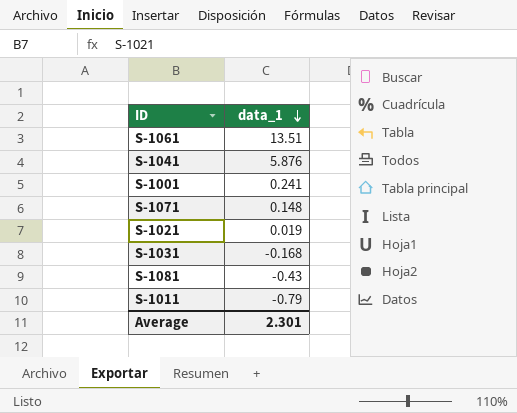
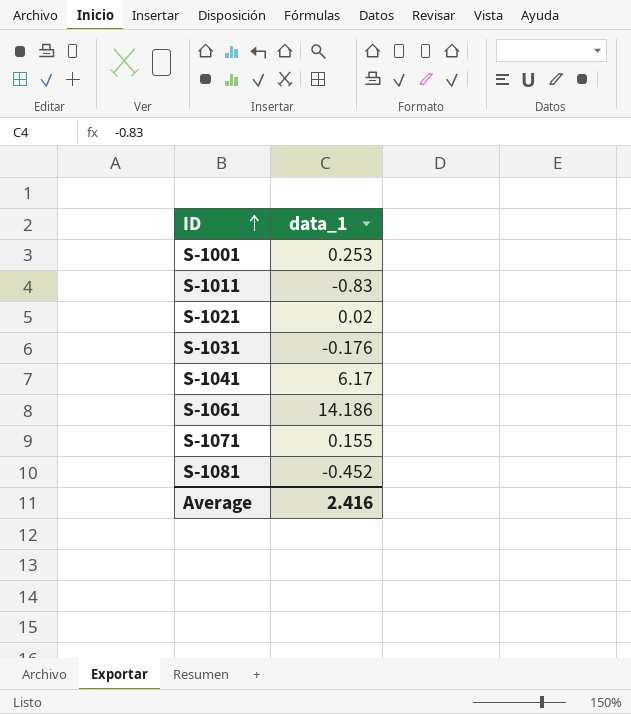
row order: data_1 descending -> ID ascending
S-1001 | data_1: 0.241 -> 0.253
S-1011 | data_1: -0.79 -> -0.83
S-1021 | data_1: 0.019 -> 0.02
S-1031 | data_1: -0.168 -> -0.176
S-1041 | data_1: 5.876 -> 6.17
S-1061 | data_1: 13.51 -> 14.186
S-1071 | data_1: 0.148 -> 0.155
S-1081 | data_1: -0.43 -> -0.452
Average | data_1: 2.301 -> 2.416

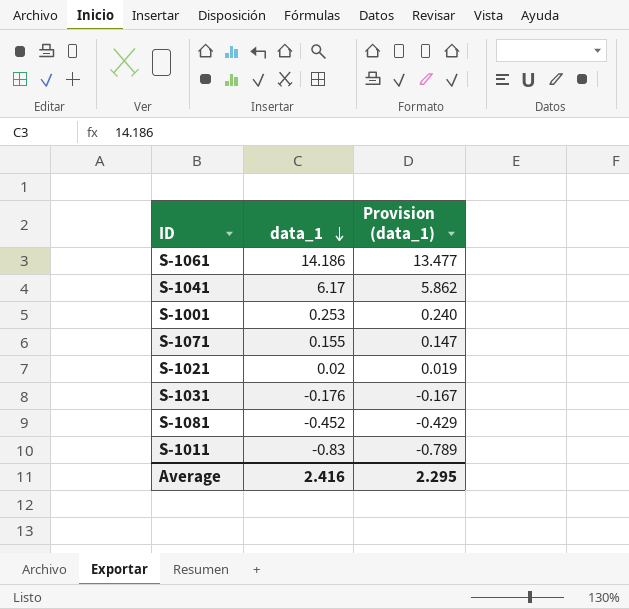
row order: ID ascending -> data_1 descending
column Provision (data_1) | formula: none -> [data_1] * 0.95

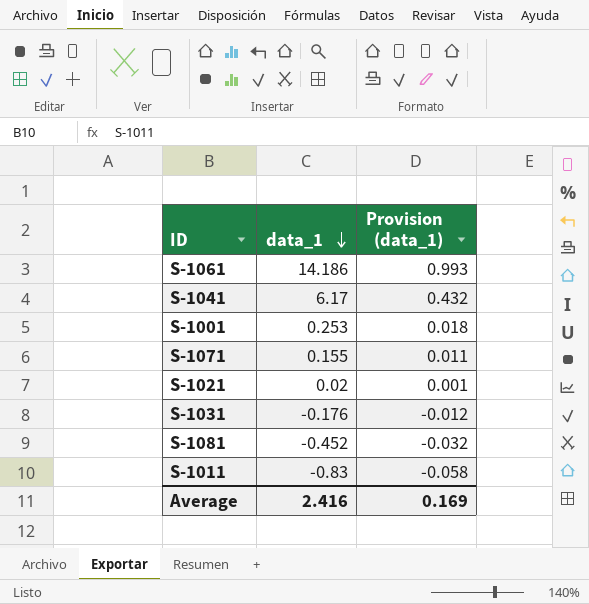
column Provision (data_1) | formula: [data_1] * 0.95 -> [data_1] * 0.07
Average | Provision (data_1): 2.295 -> 0.169

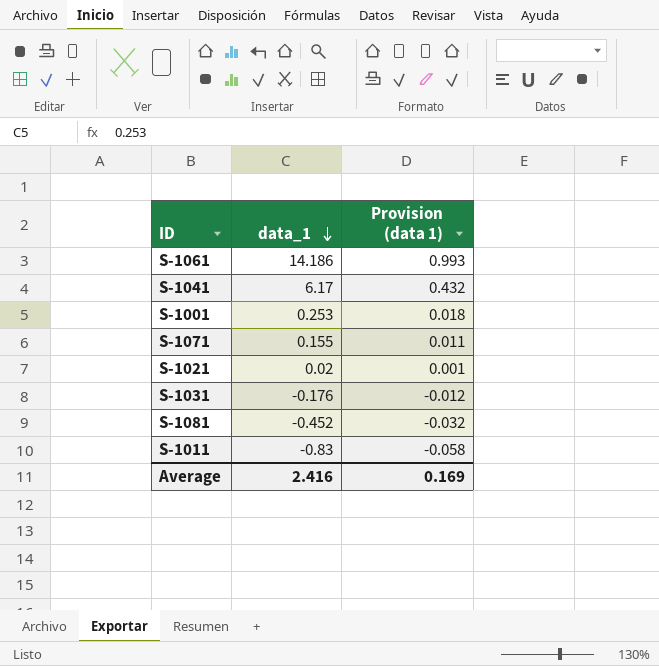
column name: Provision (data_1) -> Provision (data 1)

